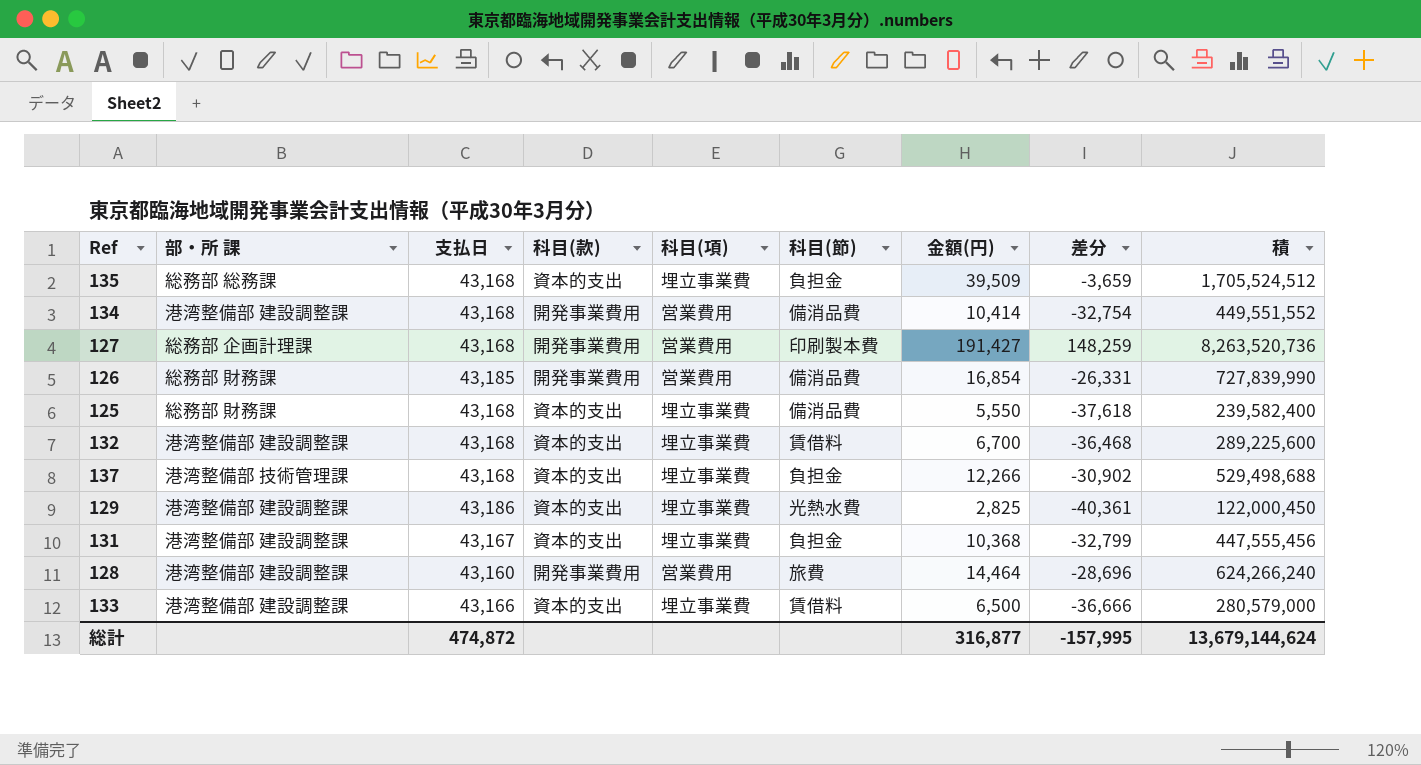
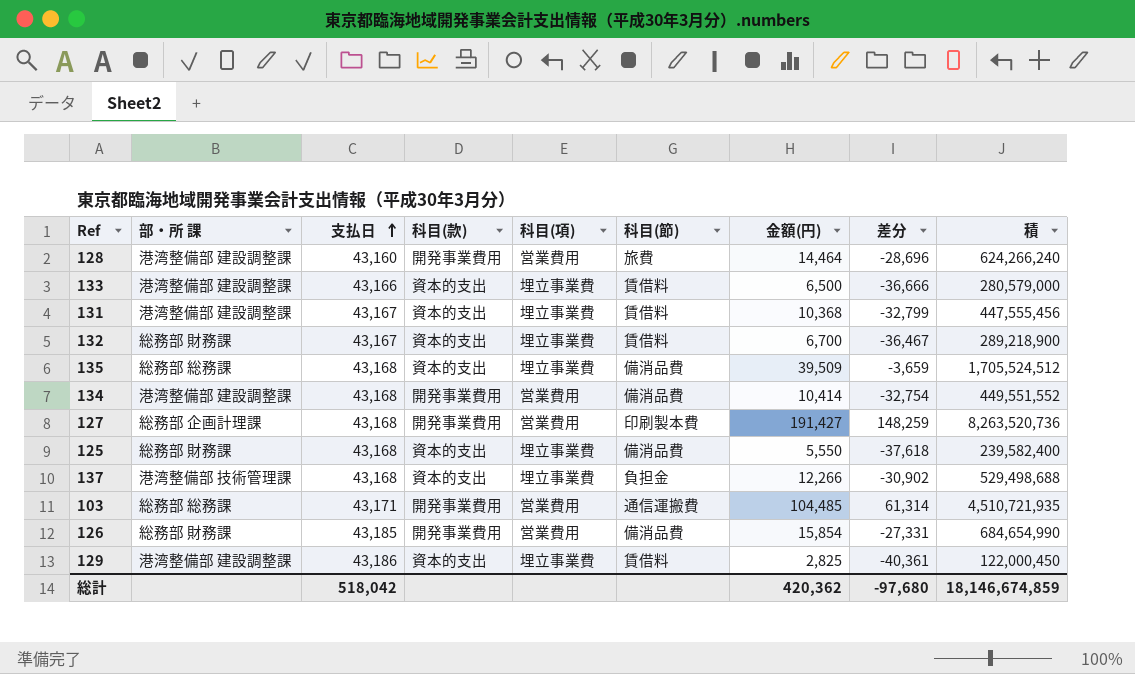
row order: none -> 支払日 ascending
131 | 科目(節): 負担金 -> 賃借料
132 | 部・所 課: 港湾整備部 建設調整課 -> 総務部 財務課
132 | 支払日: 43,168 -> 43,167
132 | 差分: -36,468 -> -36,467
132 | 積: 289,225,600 -> 289,218,900
135 | 科目(節): 負担金 -> 備消品費
row 103: none -> 総務部 総務課 | 43,171 | 開発事業費用 | 営業費用 | 通信運搬費 | 104,485 | 61,314 | 4,510,721,935
126 | 金額(円): 16,854 -> 15,854
126 | 差分: -26,331 -> -27,331
126 | 積: 727,839,990 -> 684,654,990
129 | 科目(節): 光熱水費 -> 賃借料
総計 | 支払日: 474,872 -> 518,042
総計 | 金額(円): 316,877 -> 420,362
総計 | 差分: -157,995 -> -97,680
総計 | 積: 13,679,144,624 -> 18,146,674,859

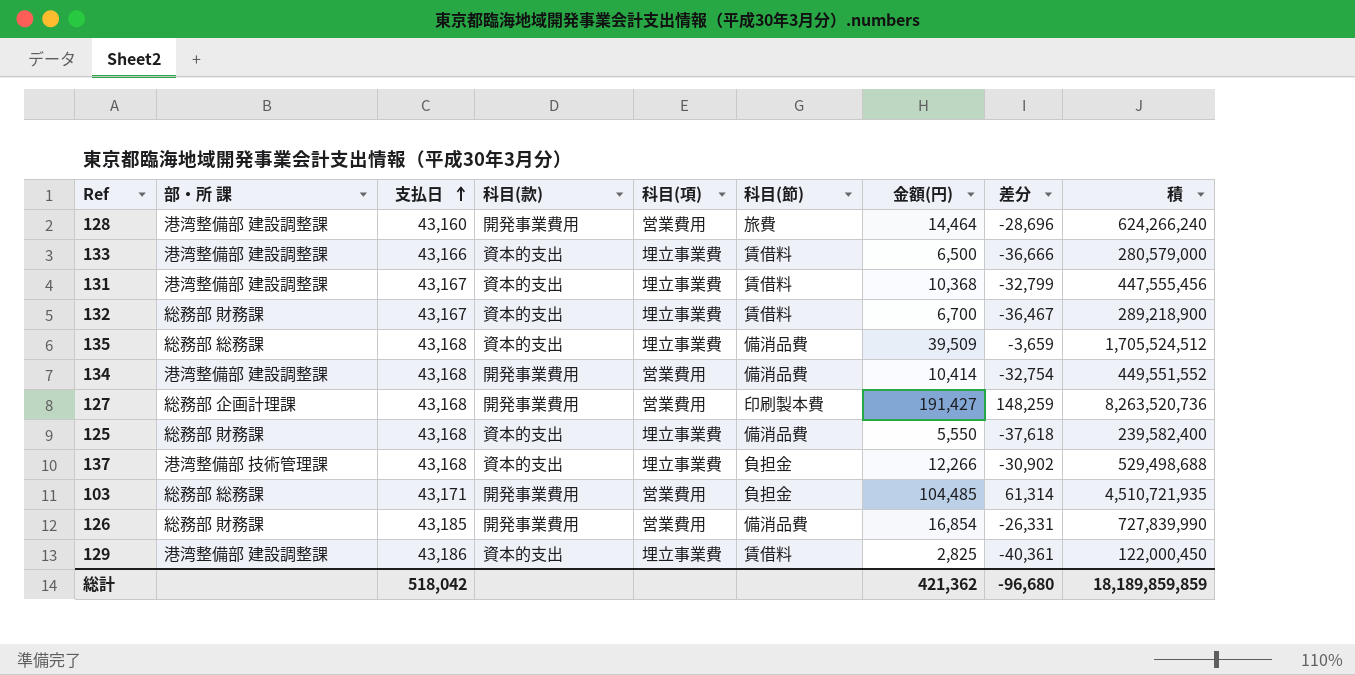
103 | 科目(節): 通信運搬費 -> 負担金
126 | 金額(円): 15,854 -> 16,854
126 | 差分: -27,331 -> -26,331
126 | 積: 684,654,990 -> 727,839,990
総計 | 金額(円): 420,362 -> 421,362
総計 | 差分: -97,680 -> -96,680
総計 | 積: 18,146,674,859 -> 18,189,859,859

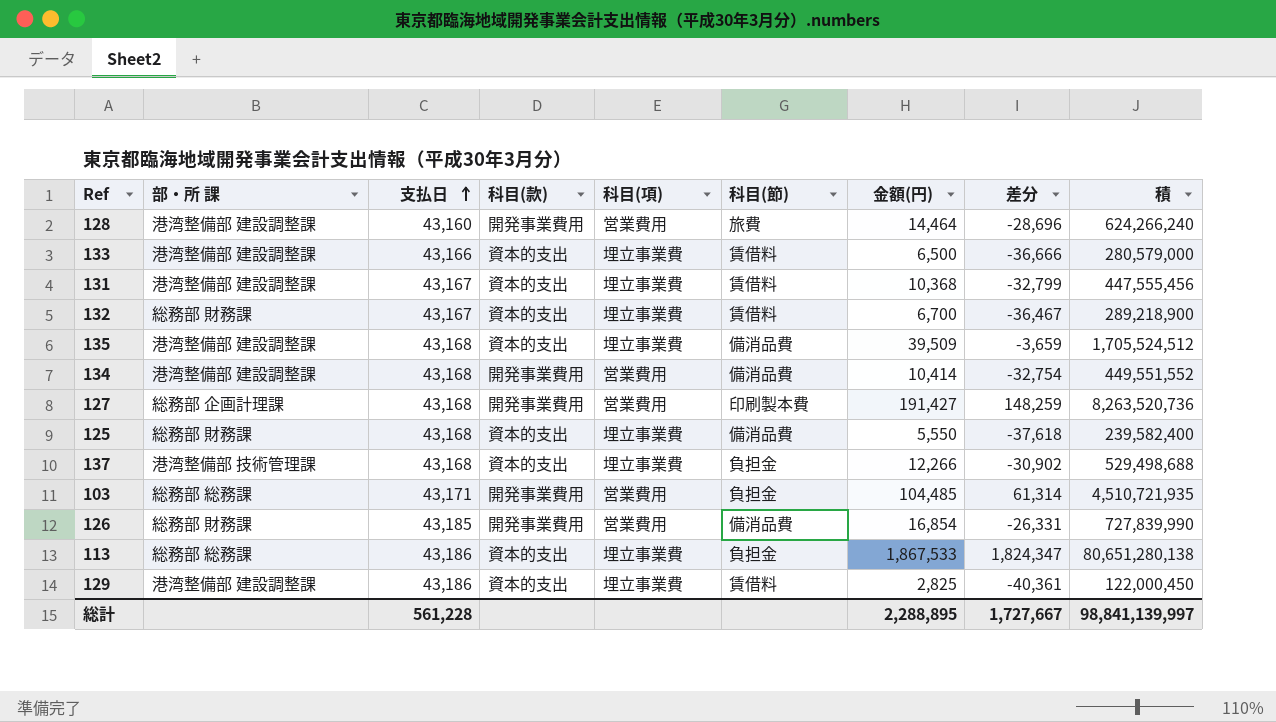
135 | 部・所 課: 総務部 総務課 -> 港湾整備部 建設調整課
row 113: none -> 総務部 総務課 | 43,186 | 資本的支出 | 埋立事業費 | 負担金 | 1,867,533 | 1,824,347 | 80,651,280,138
総計 | 支払日: 518,042 -> 561,228
総計 | 金額(円): 421,362 -> 2,288,895
総計 | 差分: -96,680 -> 1,727,667
総計 | 積: 18,189,859,859 -> 98,841,139,997

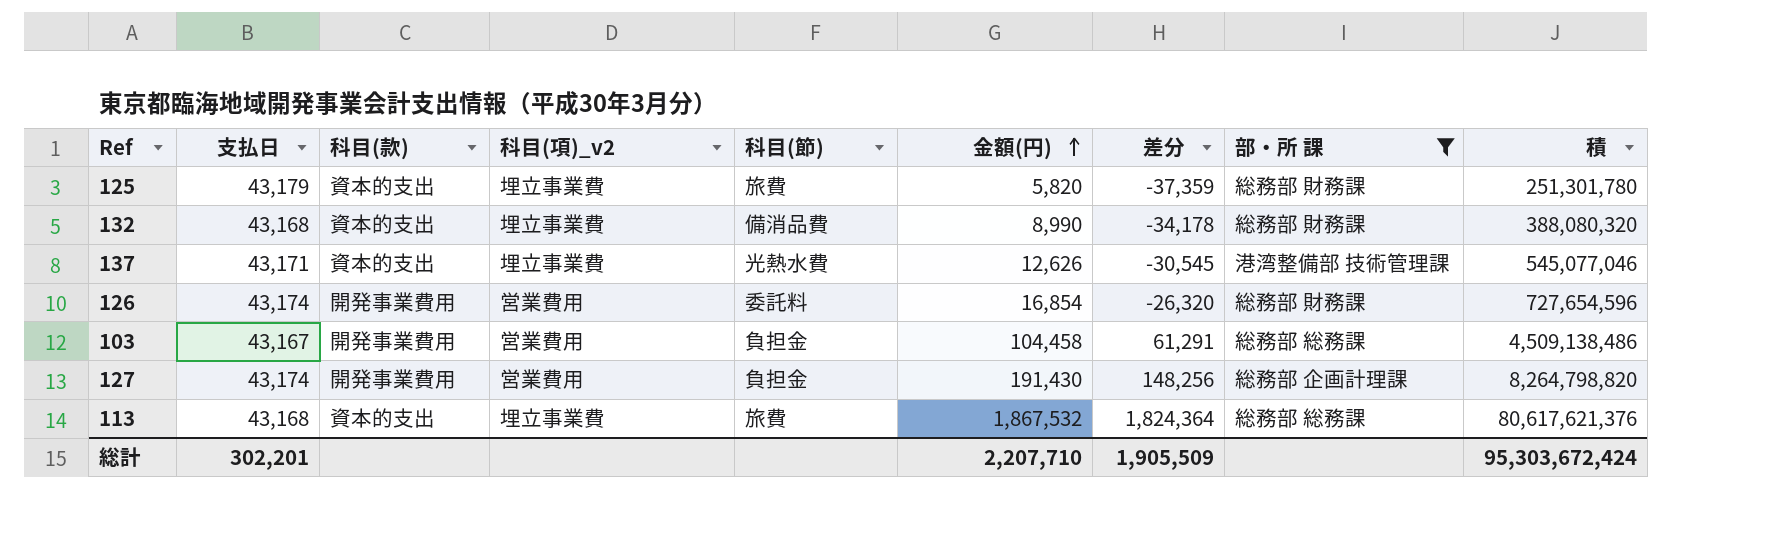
filter: none -> 部・所 課 != 港湾整備部 建設調整課
row order: 支払日 ascending -> 金額(円) ascending
column name: 科目(項) -> 科目(項)_v2
column 部・所 課 | position: 2 -> 8
125 | 支払日: 43,168 -> 43,179
125 | 科目(節): 備消品費 -> 旅費
125 | 金額(円): 5,550 -> 5,820
125 | 差分: -37,618 -> -37,359
125 | 積: 239,582,400 -> 251,301,780
132 | 支払日: 43,167 -> 43,168
132 | 科目(節): 賃借料 -> 備消品費
132 | 金額(円): 6,700 -> 8,990
132 | 差分: -36,467 -> -34,178
132 | 積: 289,218,900 -> 388,080,320
137 | 支払日: 43,168 -> 43,171
137 | 科目(節): 負担金 -> 光熱水費
137 | 金額(円): 12,266 -> 12,626
137 | 差分: -30,902 -> -30,545
137 | 積: 529,498,688 -> 545,077,046
126 | 支払日: 43,185 -> 43,174
126 | 科目(節): 備消品費 -> 委託料
126 | 差分: -26,331 -> -26,320
126 | 積: 727,839,990 -> 727,654,596
103 | 支払日: 43,171 -> 43,167
103 | 金額(円): 104,485 -> 104,458
103 | 差分: 61,314 -> 61,291
103 | 積: 4,510,721,935 -> 4,509,138,486
127 | 支払日: 43,168 -> 43,174
127 | 科目(節): 印刷製本費 -> 負担金
127 | 金額(円): 191,427 -> 191,430
127 | 差分: 148,259 -> 148,256
127 | 積: 8,263,520,736 -> 8,264,798,820
113 | 支払日: 43,186 -> 43,168
113 | 科目(節): 負担金 -> 旅費
113 | 金額(円): 1,867,533 -> 1,867,532
113 | 差分: 1,824,347 -> 1,824,364
113 | 積: 80,651,280,138 -> 80,617,621,376
総計 | 支払日: 561,228 -> 302,201
総計 | 金額(円): 2,288,895 -> 2,207,710
総計 | 差分: 1,727,667 -> 1,905,509
総計 | 積: 98,841,139,997 -> 95,303,672,424

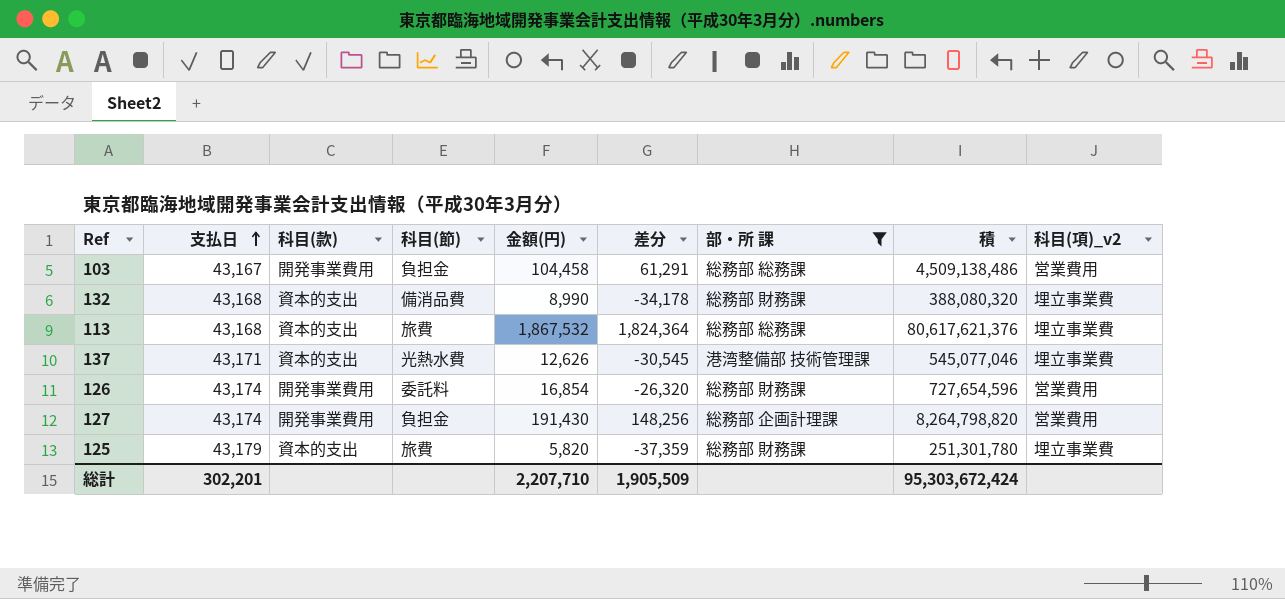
row order: 金額(円) ascending -> 支払日 ascending
column 科目(項)_v2 | position: 4 -> 9

